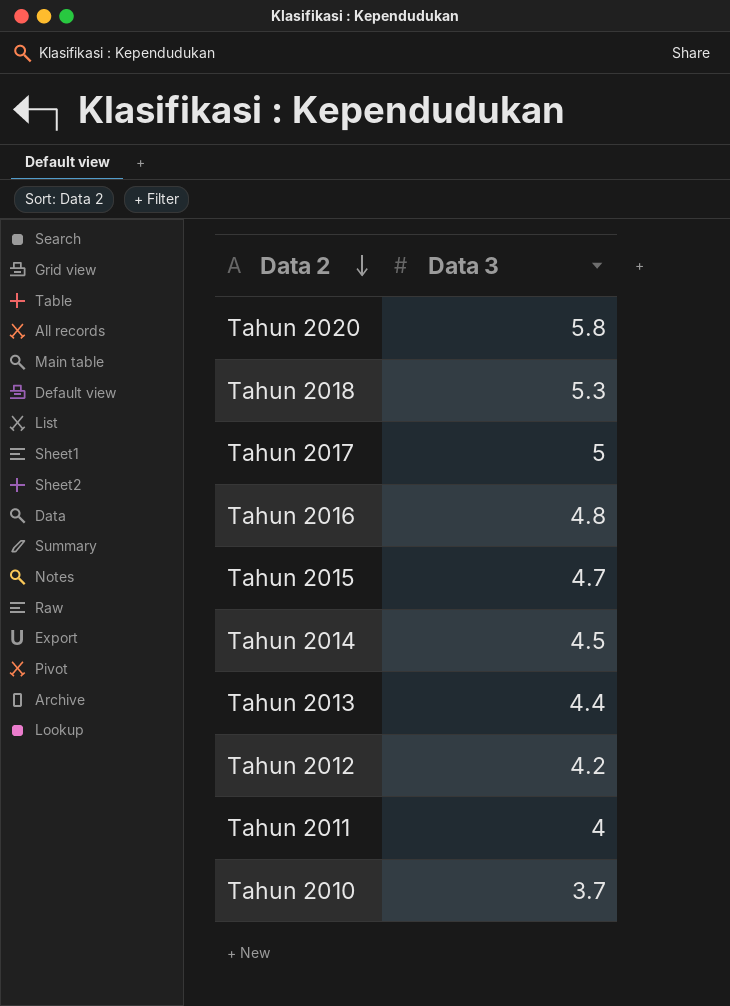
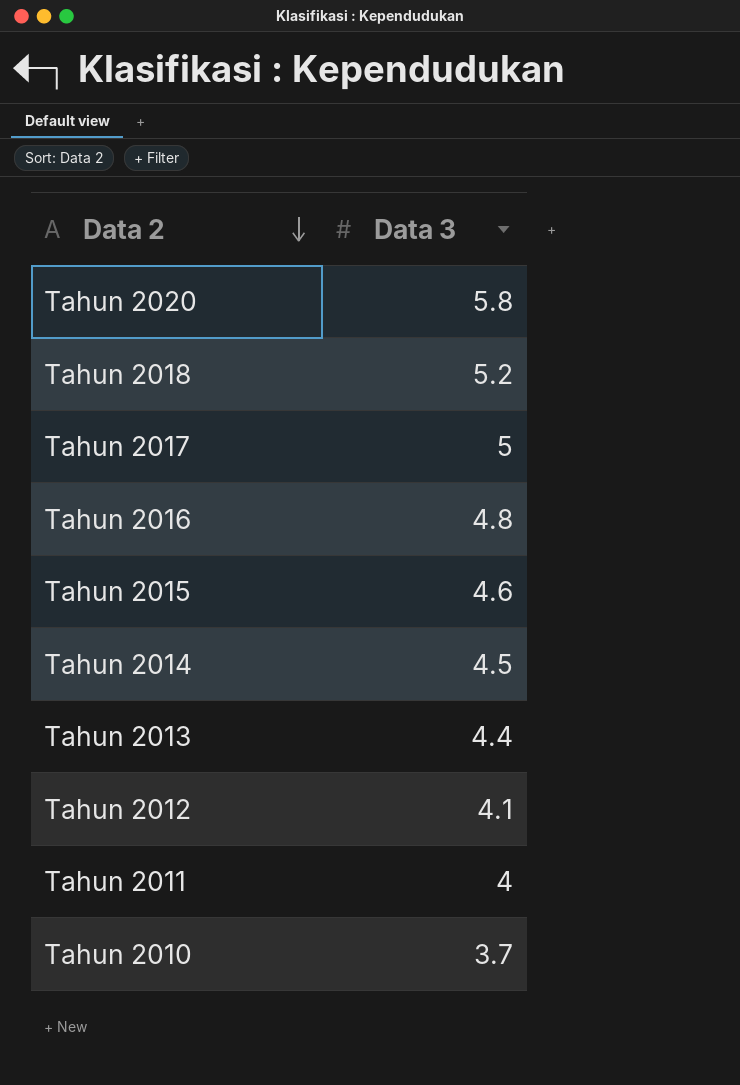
Tahun 2018 | Data 3: 5.3 -> 5.2
Tahun 2015 | Data 3: 4.7 -> 4.6
Tahun 2012 | Data 3: 4.2 -> 4.1

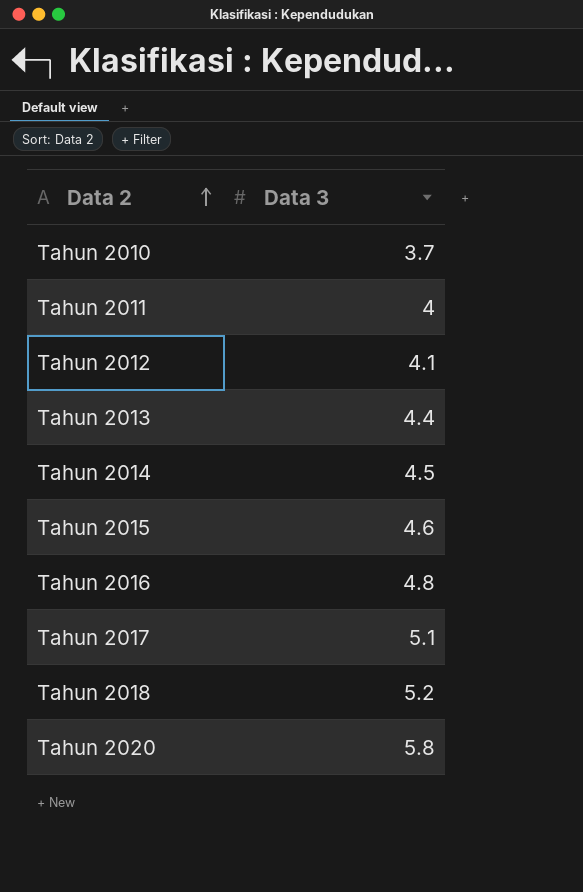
row order: Data 2 descending -> Data 2 ascending
Tahun 2017 | Data 3: 5 -> 5.1

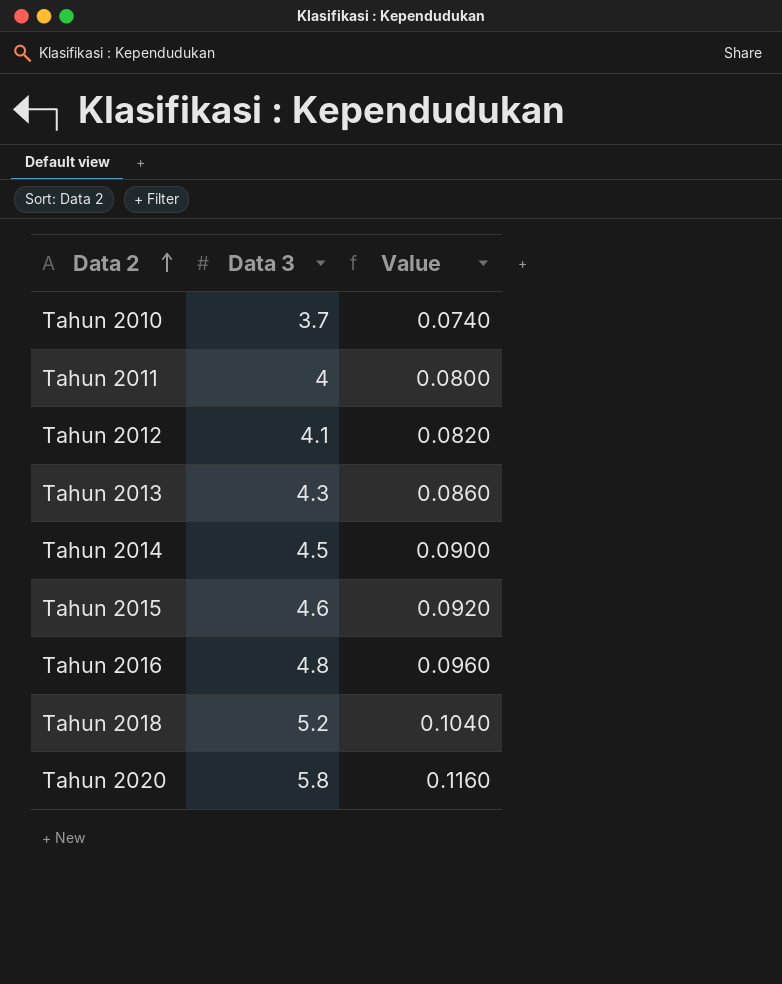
column Value | formula: none -> [Data 3] * 0.02
row Tahun 2017: 5.1 -> none
Tahun 2013 | Data 3: 4.4 -> 4.3

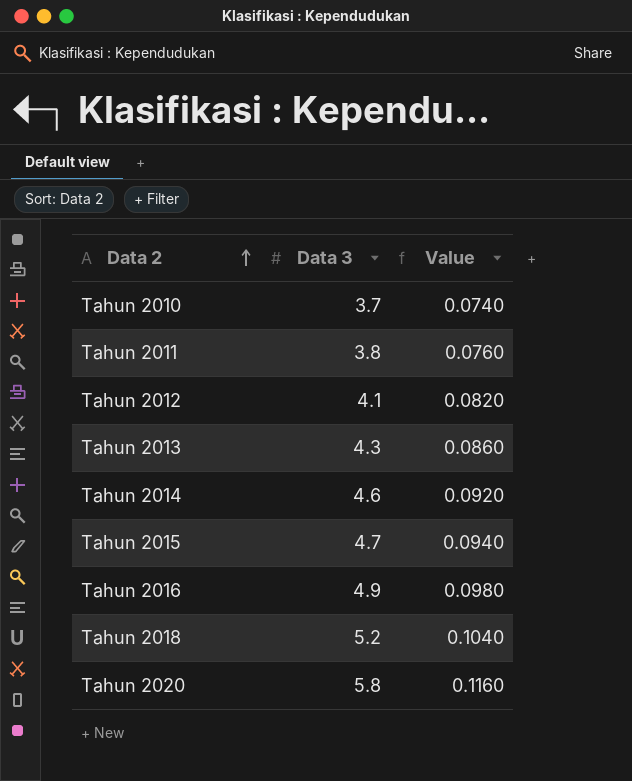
Tahun 2011 | Data 3: 4 -> 3.8
Tahun 2011 | Value: 0.0800 -> 0.0760
Tahun 2014 | Data 3: 4.5 -> 4.6
Tahun 2014 | Value: 0.0900 -> 0.0920
Tahun 2015 | Data 3: 4.6 -> 4.7
Tahun 2015 | Value: 0.0920 -> 0.0940
Tahun 2016 | Data 3: 4.8 -> 4.9
Tahun 2016 | Value: 0.0960 -> 0.0980

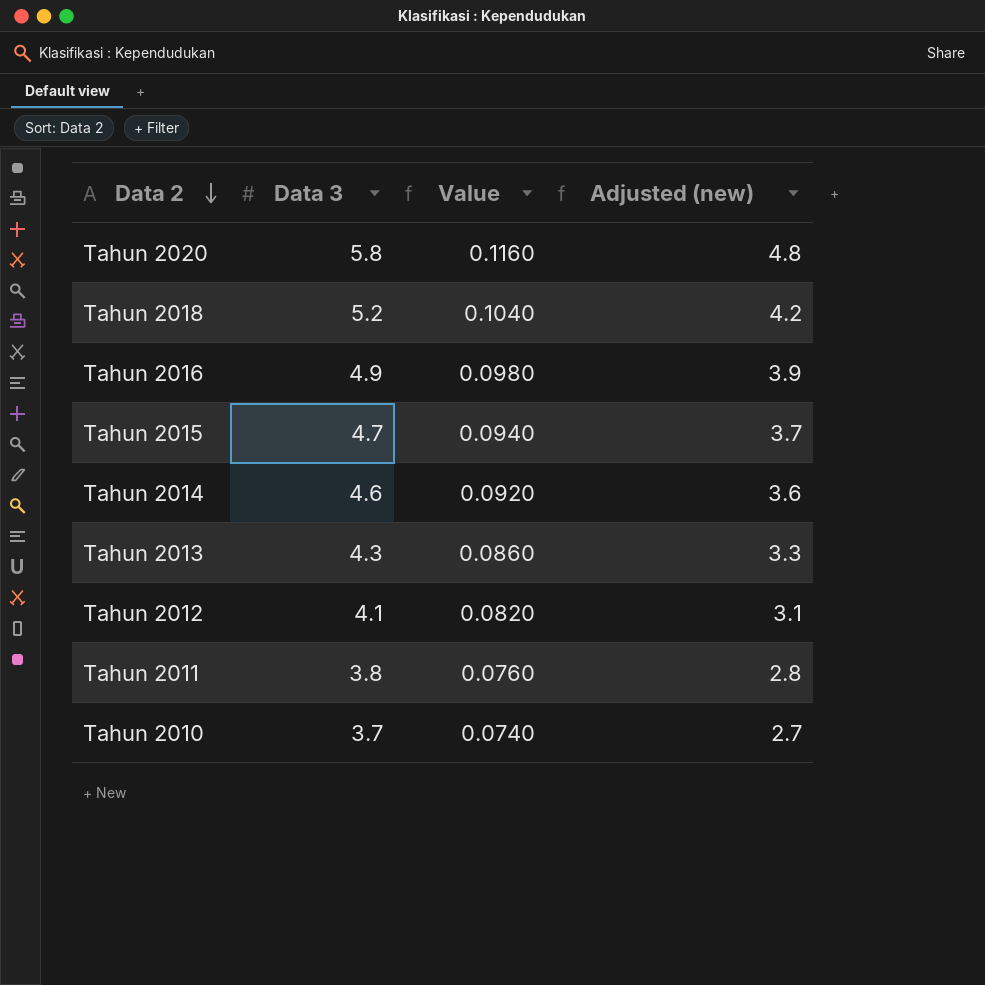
row order: Data 2 ascending -> Data 2 descending
column Adjusted (new) | formula: none -> [Data 3] - 1

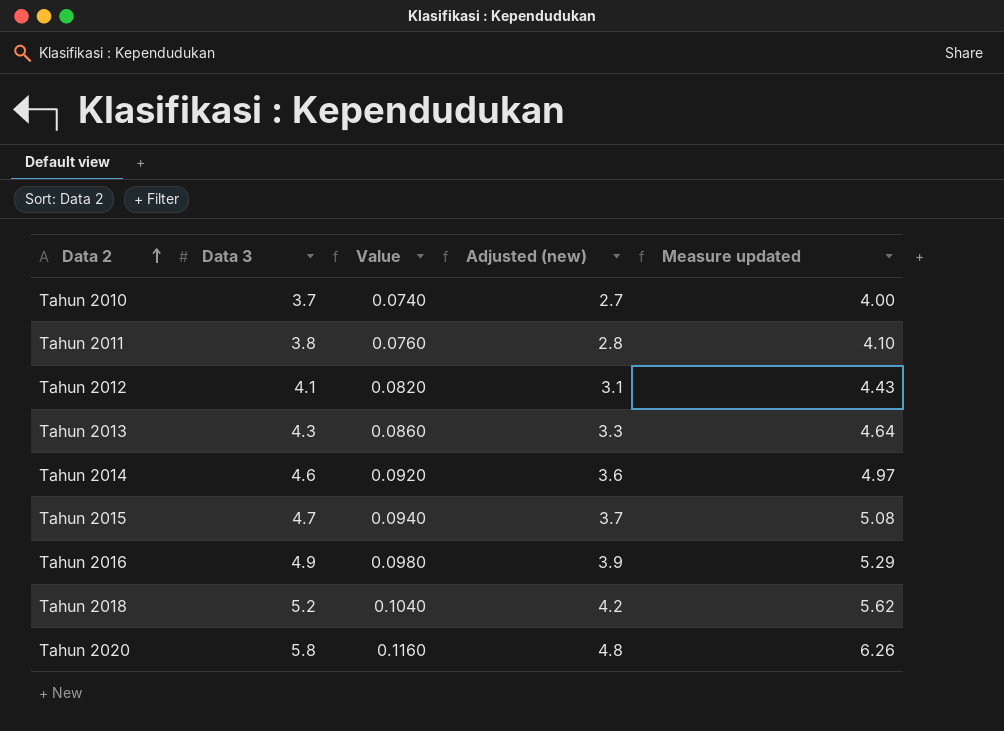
row order: Data 2 descending -> Data 2 ascending
column Measure updated | formula: none -> [Data 3] * 1.08

